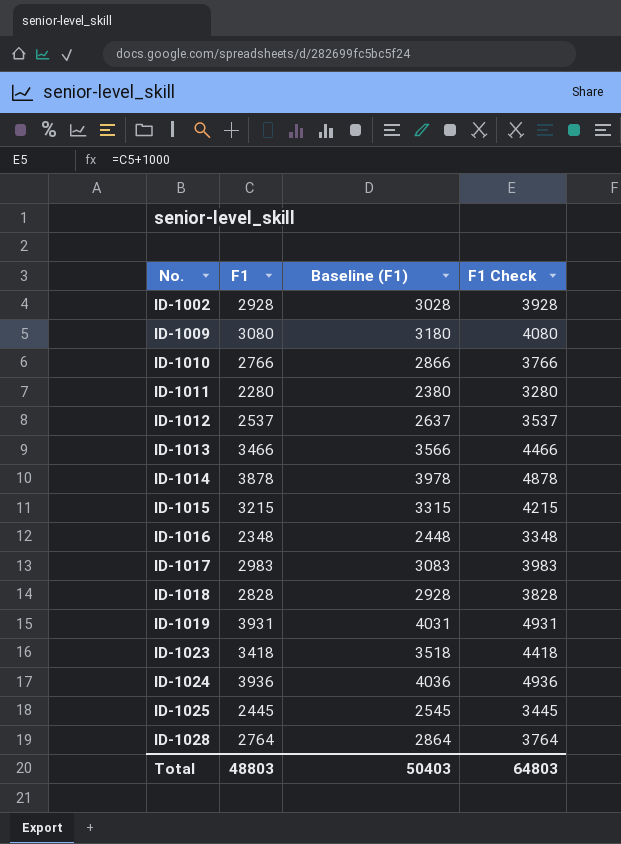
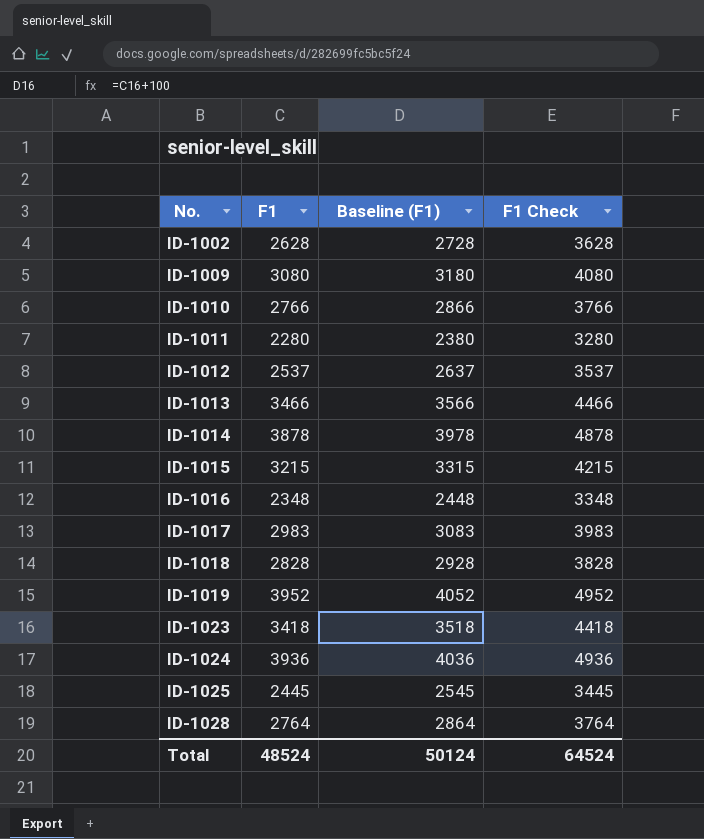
ID-1002 | F1: 2928 -> 2628
ID-1002 | Baseline (F1): 3028 -> 2728
ID-1002 | F1 Check: 3928 -> 3628
ID-1019 | F1: 3931 -> 3952
ID-1019 | Baseline (F1): 4031 -> 4052
ID-1019 | F1 Check: 4931 -> 4952
Total | F1: 48803 -> 48524
Total | Baseline (F1): 50403 -> 50124
Total | F1 Check: 64803 -> 64524

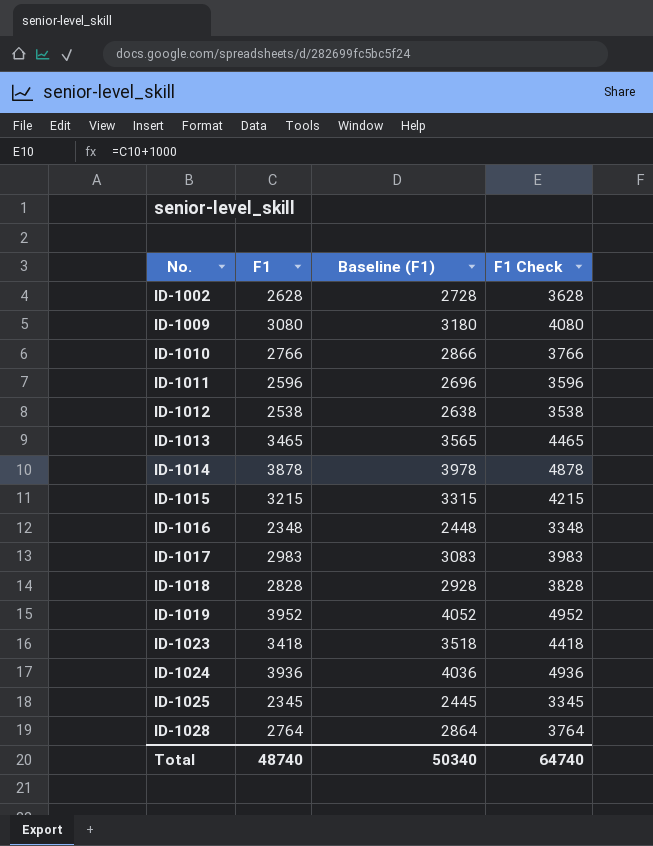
ID-1011 | F1: 2280 -> 2596
ID-1011 | Baseline (F1): 2380 -> 2696
ID-1011 | F1 Check: 3280 -> 3596
ID-1012 | F1: 2537 -> 2538
ID-1012 | Baseline (F1): 2637 -> 2638
ID-1012 | F1 Check: 3537 -> 3538
ID-1013 | F1: 3466 -> 3465
ID-1013 | Baseline (F1): 3566 -> 3565
ID-1013 | F1 Check: 4466 -> 4465
ID-1025 | F1: 2445 -> 2345
ID-1025 | Baseline (F1): 2545 -> 2445
ID-1025 | F1 Check: 3445 -> 3345
Total | F1: 48524 -> 48740
Total | Baseline (F1): 50124 -> 50340
Total | F1 Check: 64524 -> 64740

